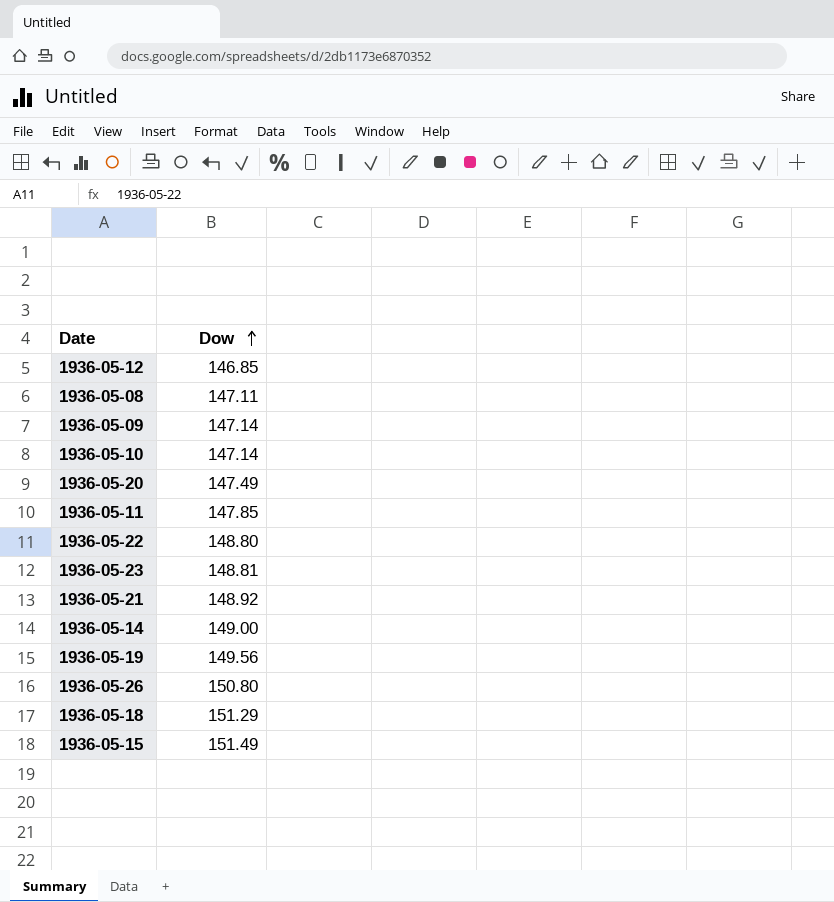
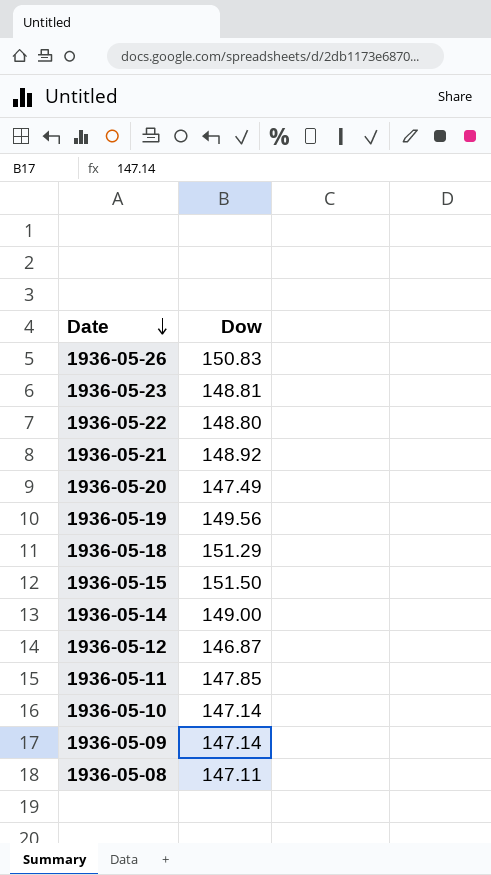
row order: Dow ascending -> Date descending
1936-05-26 | Dow: 150.80 -> 150.83
1936-05-15 | Dow: 151.49 -> 151.50
1936-05-12 | Dow: 146.85 -> 146.87

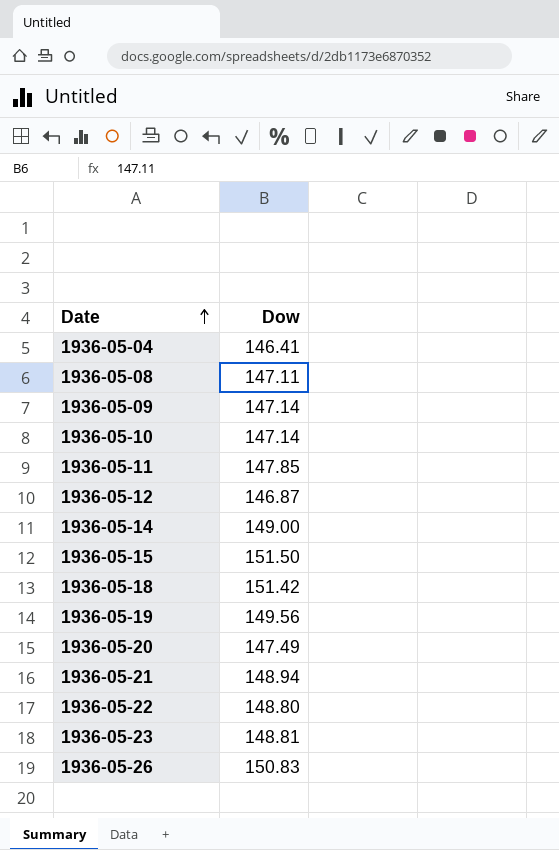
row order: Date descending -> Date ascending
row 1936-05-04: none -> 146.41
1936-05-18 | Dow: 151.29 -> 151.42
1936-05-21 | Dow: 148.92 -> 148.94

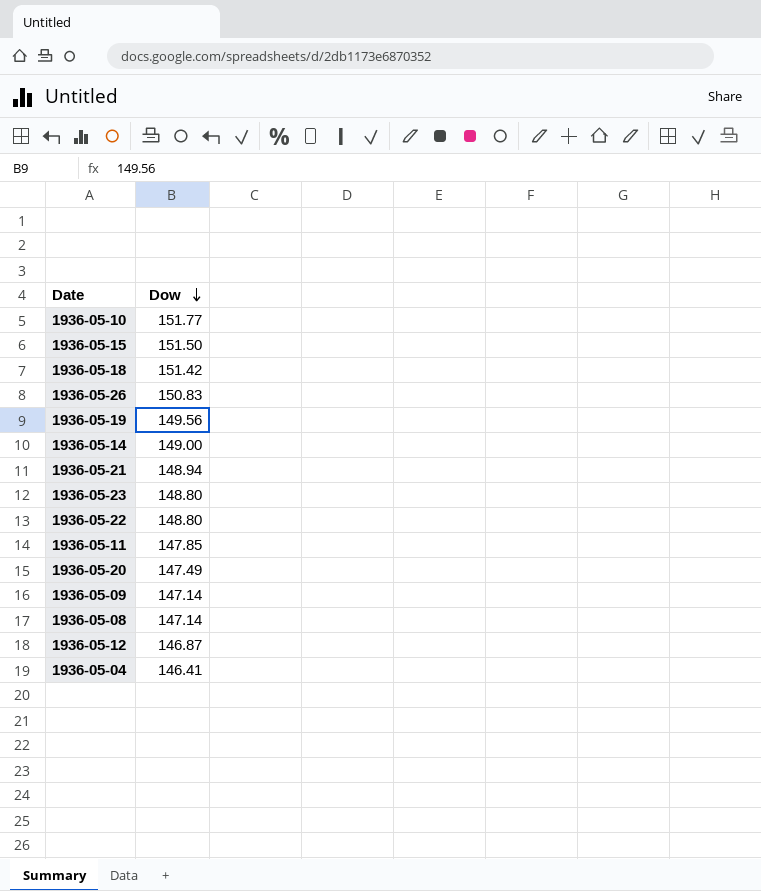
row order: Date ascending -> Dow descending
1936-05-10 | Dow: 147.14 -> 151.77
1936-05-23 | Dow: 148.81 -> 148.80
1936-05-08 | Dow: 147.11 -> 147.14

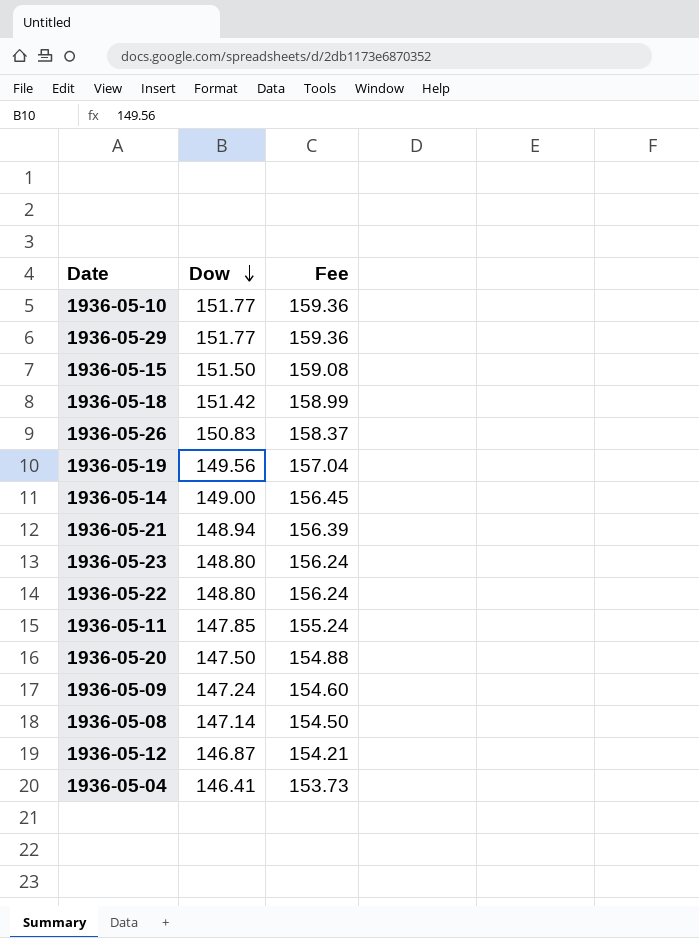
column Fee | formula: none -> [Dow] * 1.05
row 1936-05-29: none -> 151.77 | 159.36
1936-05-20 | Dow: 147.49 -> 147.50
1936-05-09 | Dow: 147.14 -> 147.24

